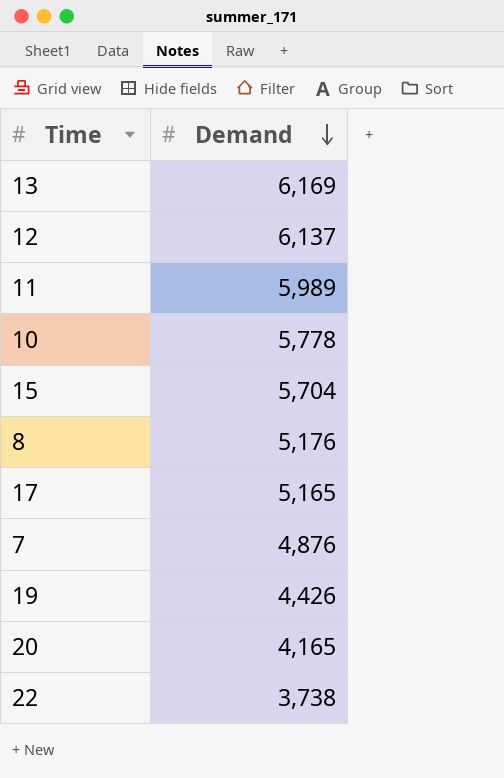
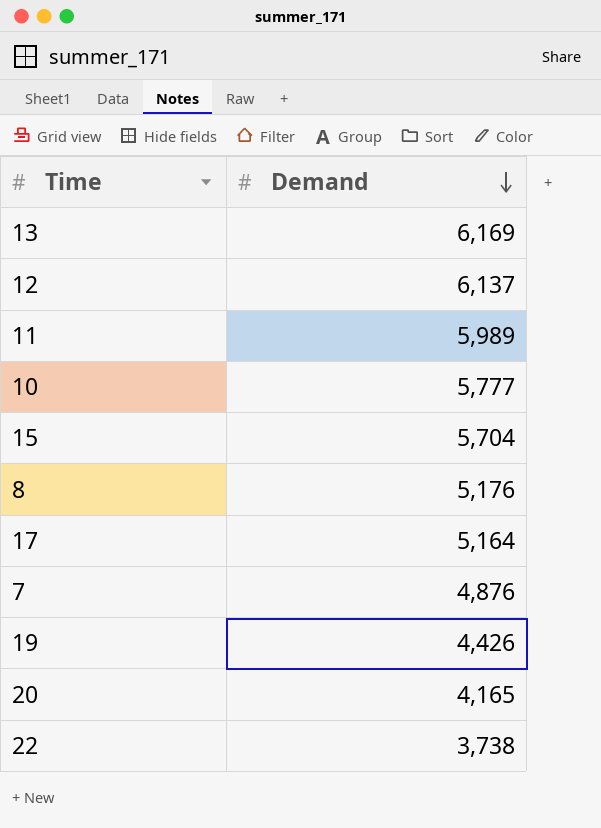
10 | Demand: 5,778 -> 5,777
17 | Demand: 5,165 -> 5,164

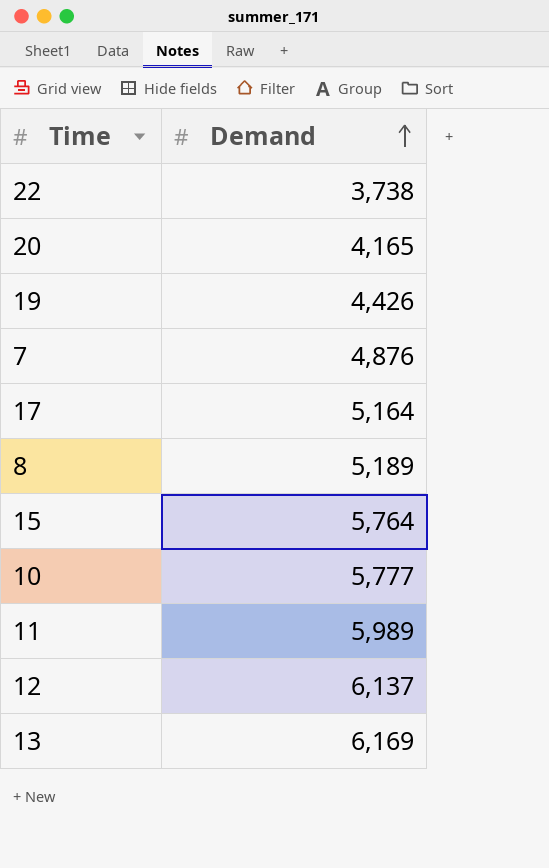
row order: Demand descending -> Demand ascending
8 | Demand: 5,176 -> 5,189
15 | Demand: 5,704 -> 5,764

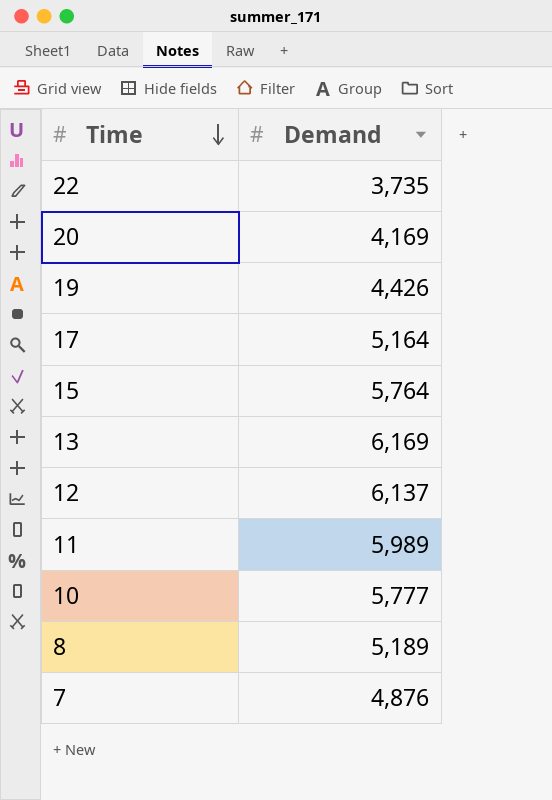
row order: Demand ascending -> Time descending
22 | Demand: 3,738 -> 3,735
20 | Demand: 4,165 -> 4,169

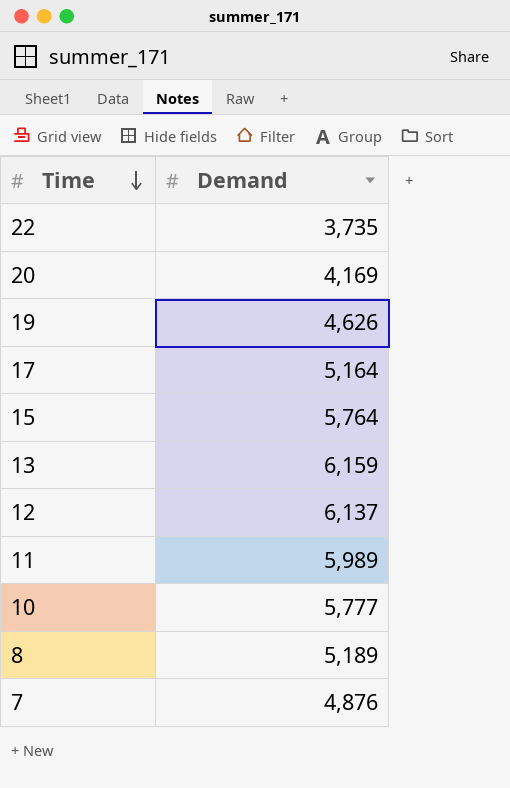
19 | Demand: 4,426 -> 4,626
13 | Demand: 6,169 -> 6,159

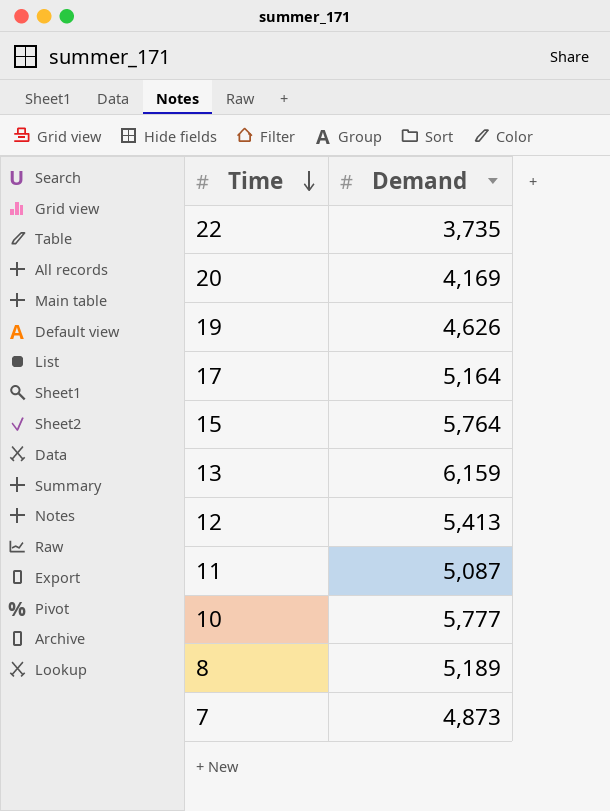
12 | Demand: 6,137 -> 5,413
11 | Demand: 5,989 -> 5,087
7 | Demand: 4,876 -> 4,873

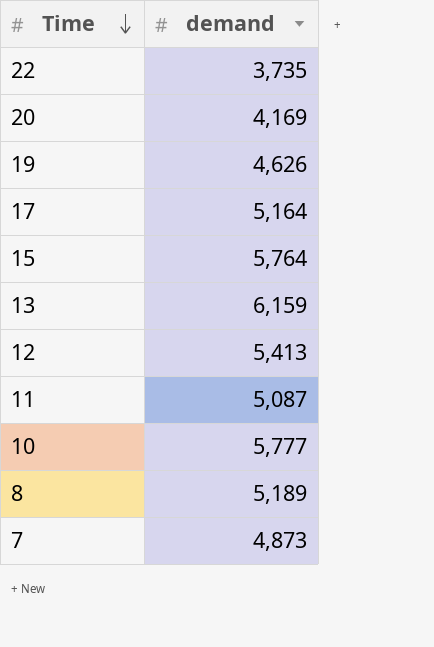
column name: Demand -> demand

